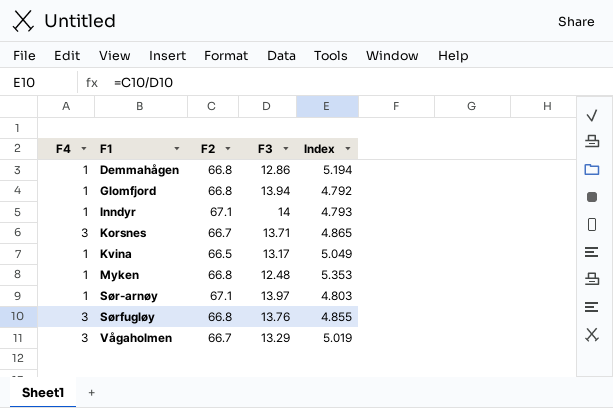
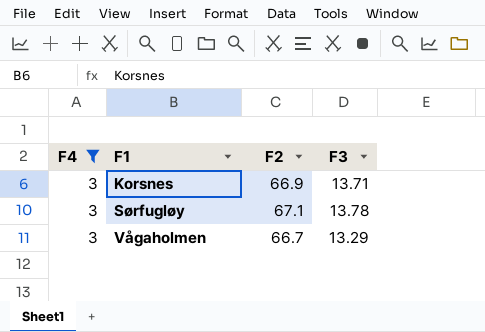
filter: none -> F4 = 3
column Index | formula: [F2] / [F3] -> none
Korsnes | F2: 66.7 -> 66.9
Sørfugløy | F2: 66.8 -> 67.1
Sørfugløy | F3: 13.76 -> 13.78

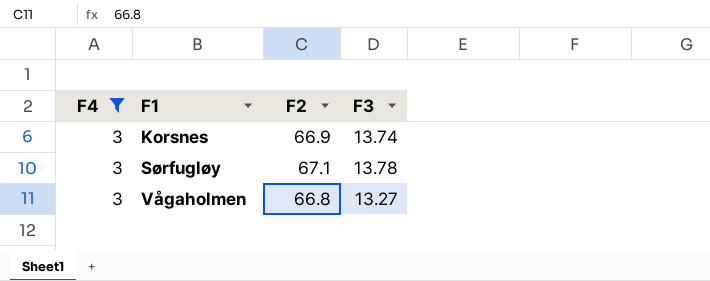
Korsnes | F3: 13.71 -> 13.74
Vågaholmen | F2: 66.7 -> 66.8
Vågaholmen | F3: 13.29 -> 13.27

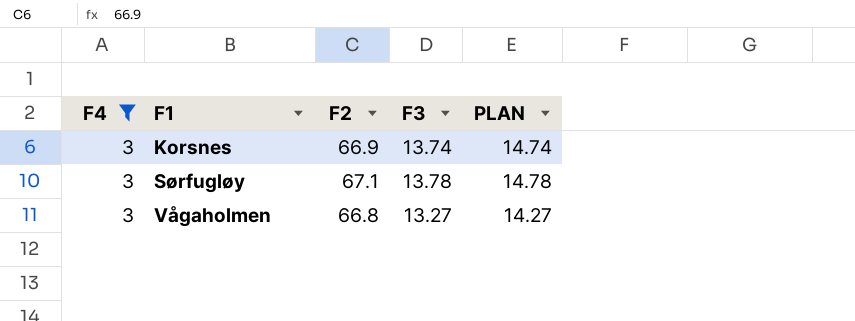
column PLAN | formula: none -> [F3] + 1

